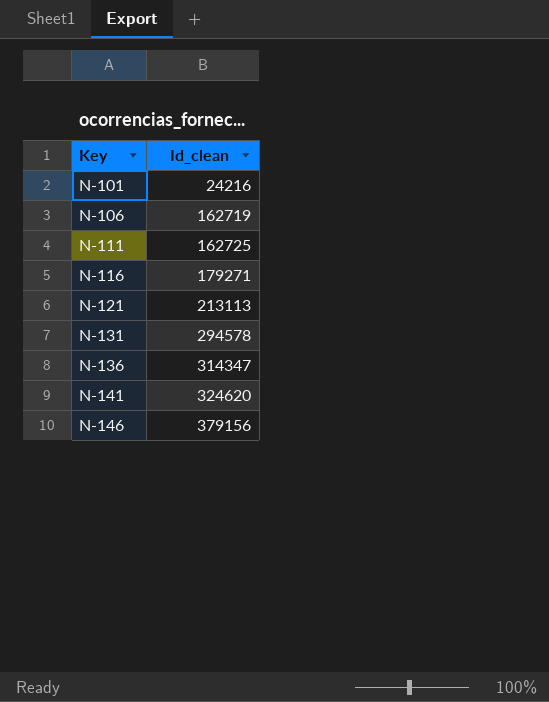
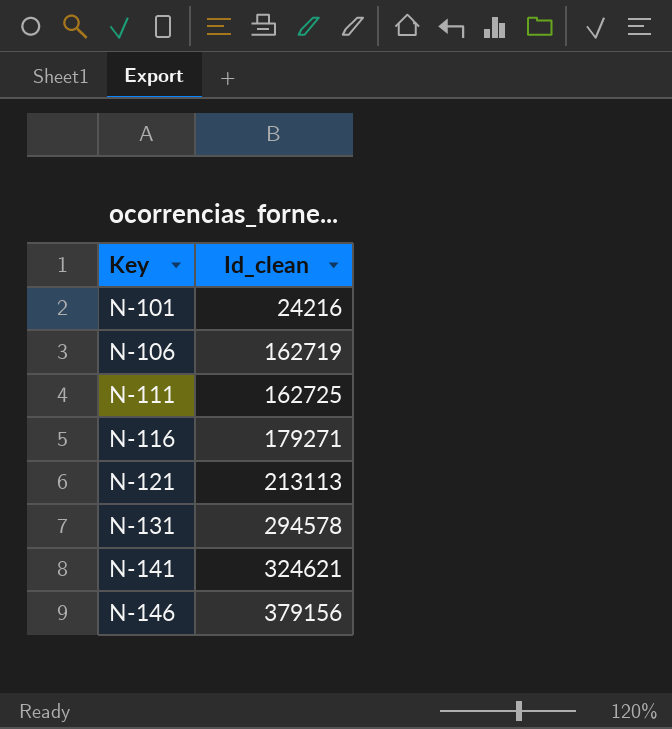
row N-136: 314347 -> none
N-141 | Id_clean: 324620 -> 324621

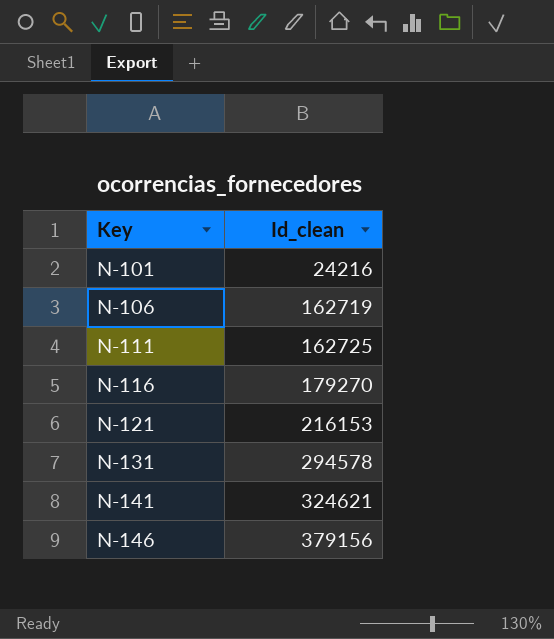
N-116 | Id_clean: 179271 -> 179270
N-121 | Id_clean: 213113 -> 216153

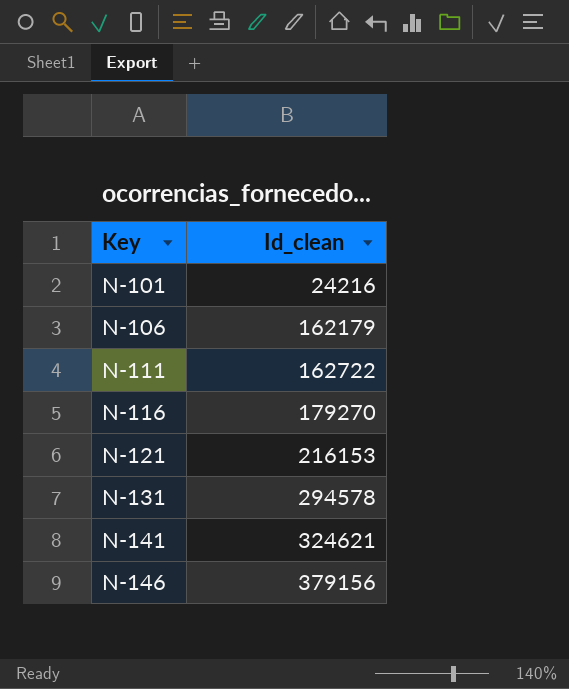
N-106 | Id_clean: 162719 -> 162179
N-111 | Id_clean: 162725 -> 162722

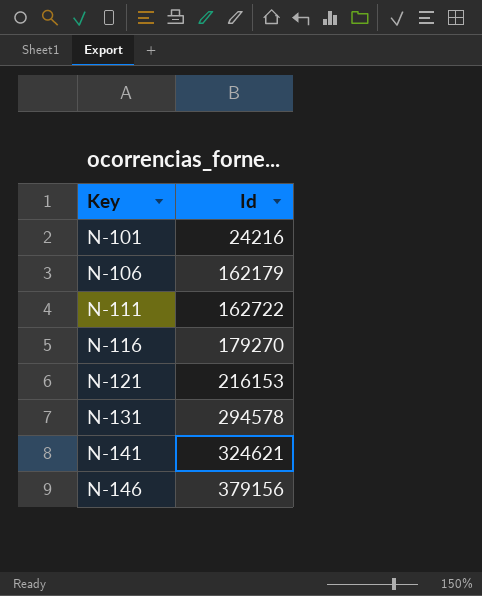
column name: Id_clean -> Id

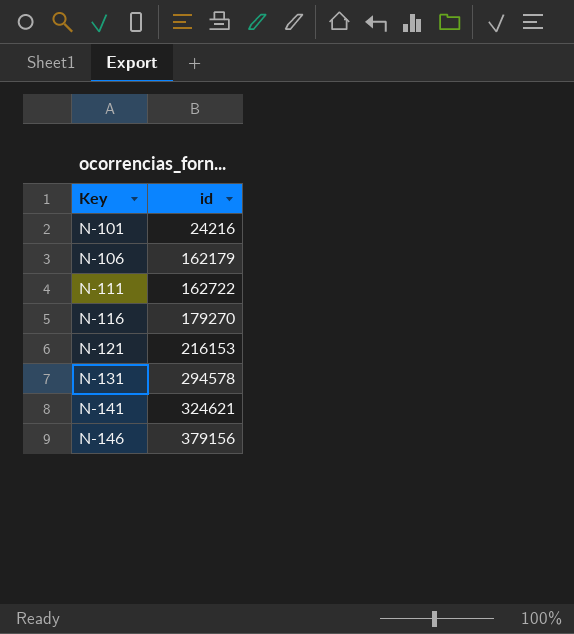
column name: Id -> id

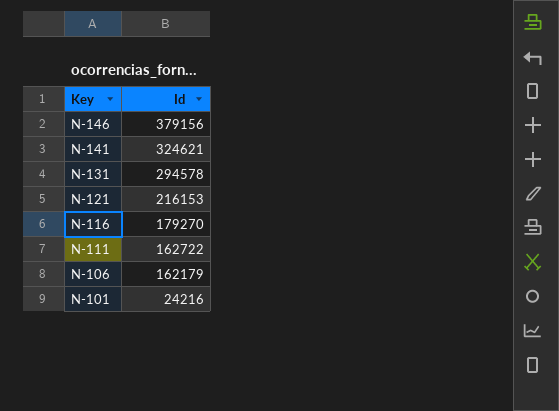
row order: Key ascending -> Key descending
column name: id -> Id

